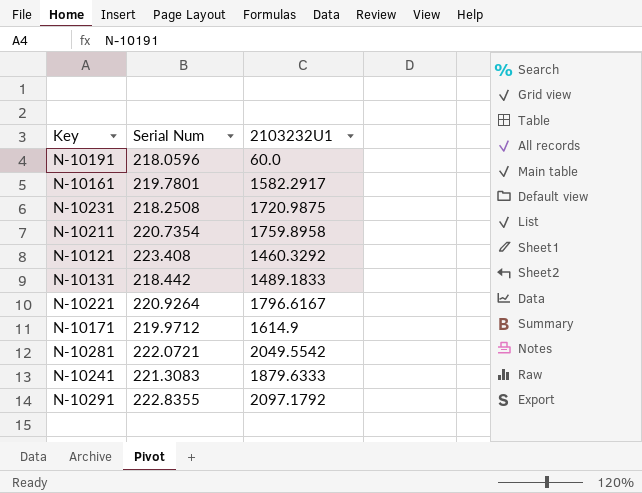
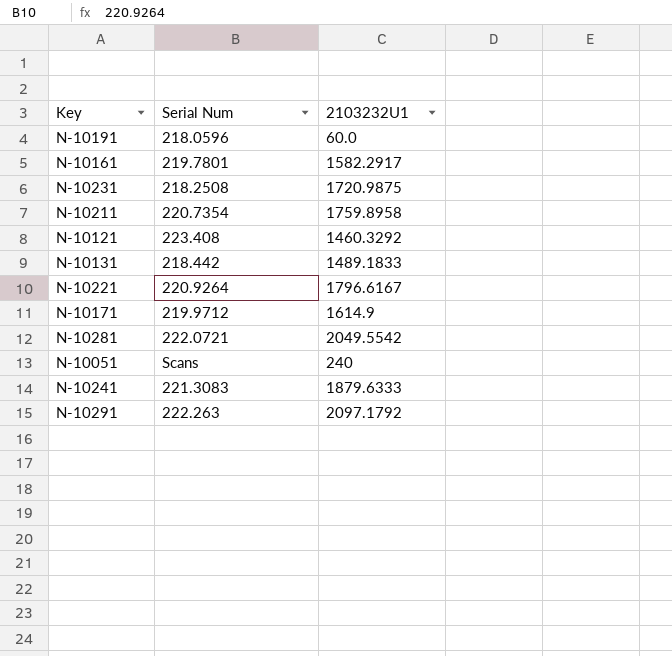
row N-10051: none -> Scans | 240
N-10291 | Serial Num: 222.8355 -> 222.263

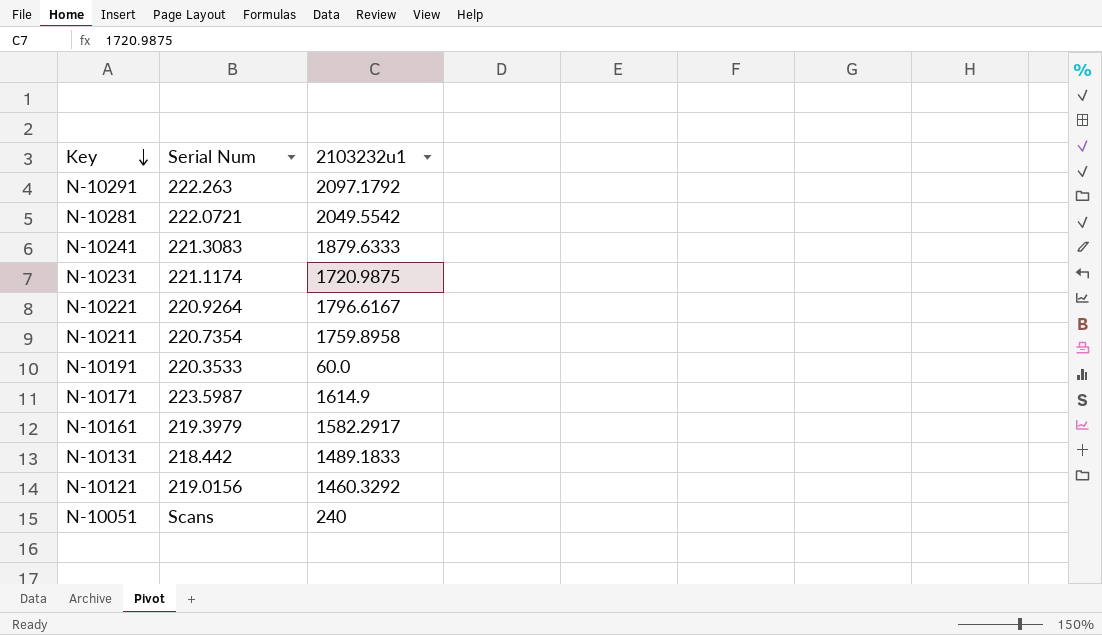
row order: none -> Key descending
column name: 2103232U1 -> 2103232u1
N-10231 | Serial Num: 218.2508 -> 221.1174
N-10191 | Serial Num: 218.0596 -> 220.3533
N-10171 | Serial Num: 219.9712 -> 223.5987
N-10161 | Serial Num: 219.7801 -> 219.3979
N-10121 | Serial Num: 223.408 -> 219.0156

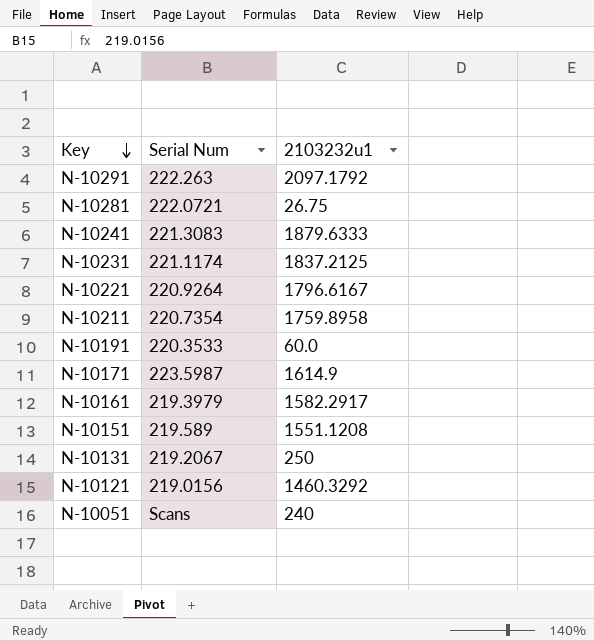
N-10281 | 2103232u1: 2049.5542 -> 26.75
N-10231 | 2103232u1: 1720.9875 -> 1837.2125
row N-10151: none -> 219.589 | 1551.1208
N-10131 | Serial Num: 218.442 -> 219.2067
N-10131 | 2103232u1: 1489.1833 -> 250

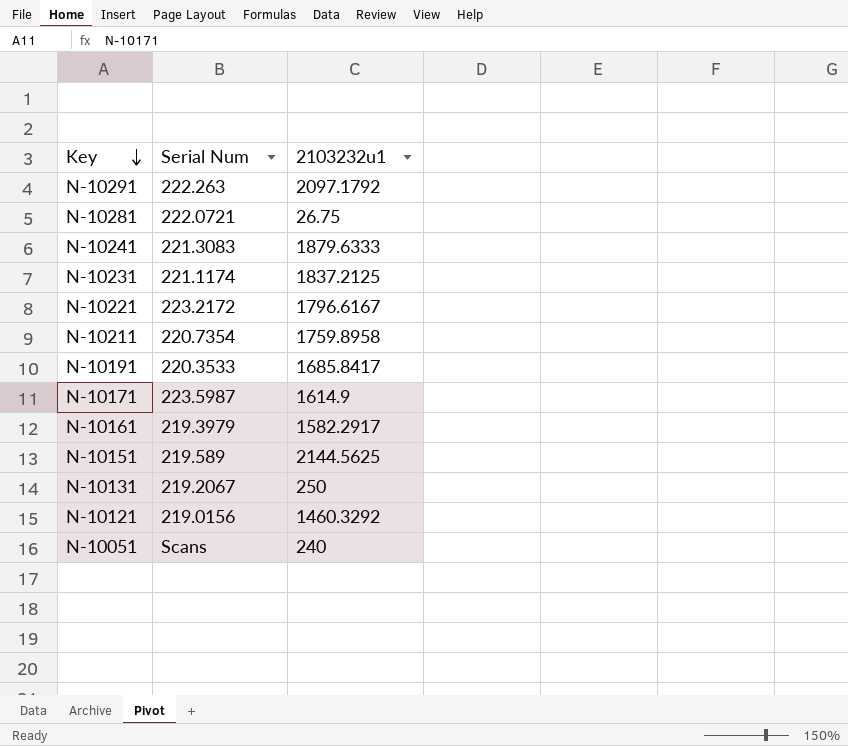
N-10221 | Serial Num: 220.9264 -> 223.2172
N-10191 | 2103232u1: 60.0 -> 1685.8417
N-10151 | 2103232u1: 1551.1208 -> 2144.5625

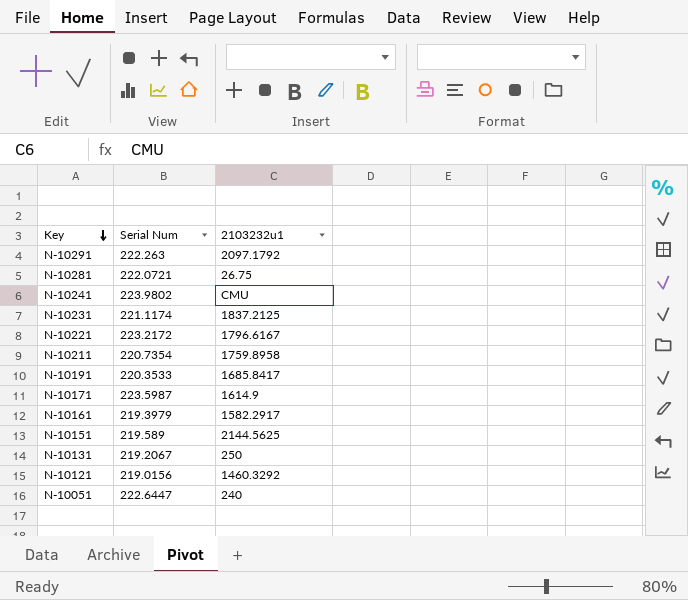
N-10241 | Serial Num: 221.3083 -> 223.9802
N-10241 | 2103232u1: 1879.6333 -> CMU
N-10051 | Serial Num: Scans -> 222.6447

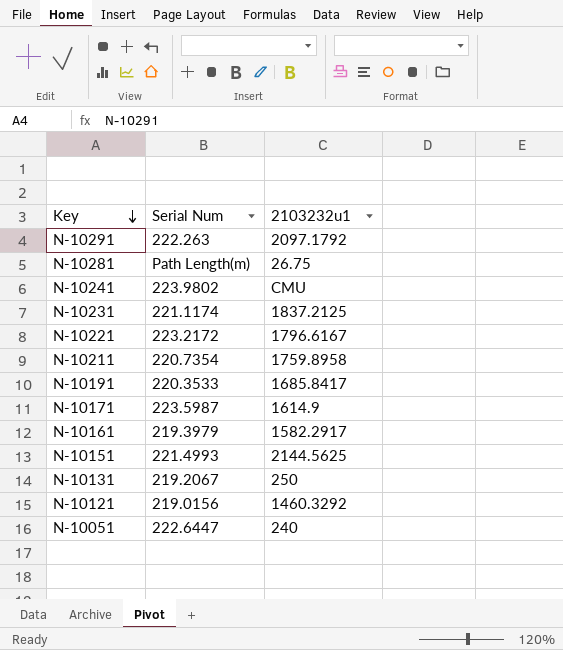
N-10281 | Serial Num: 222.0721 -> Path Length(m)
N-10151 | Serial Num: 219.589 -> 221.4993

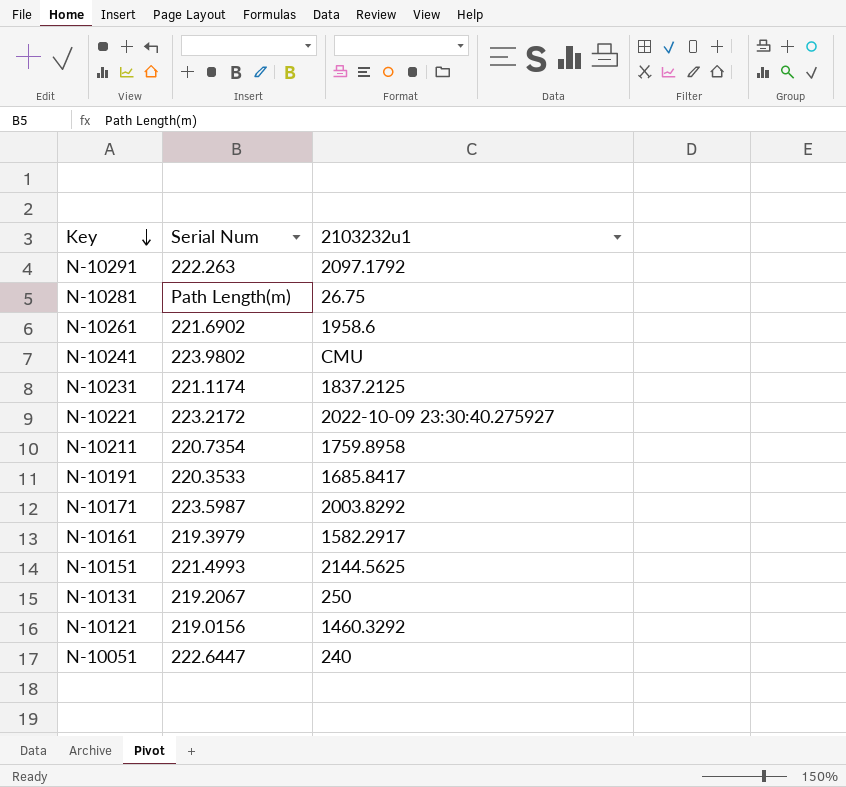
row N-10261: none -> 221.6902 | 1958.6
N-10221 | 2103232u1: 1796.6167 -> 2022-10-09 23:30:40.275927
N-10171 | 2103232u1: 1614.9 -> 2003.8292

